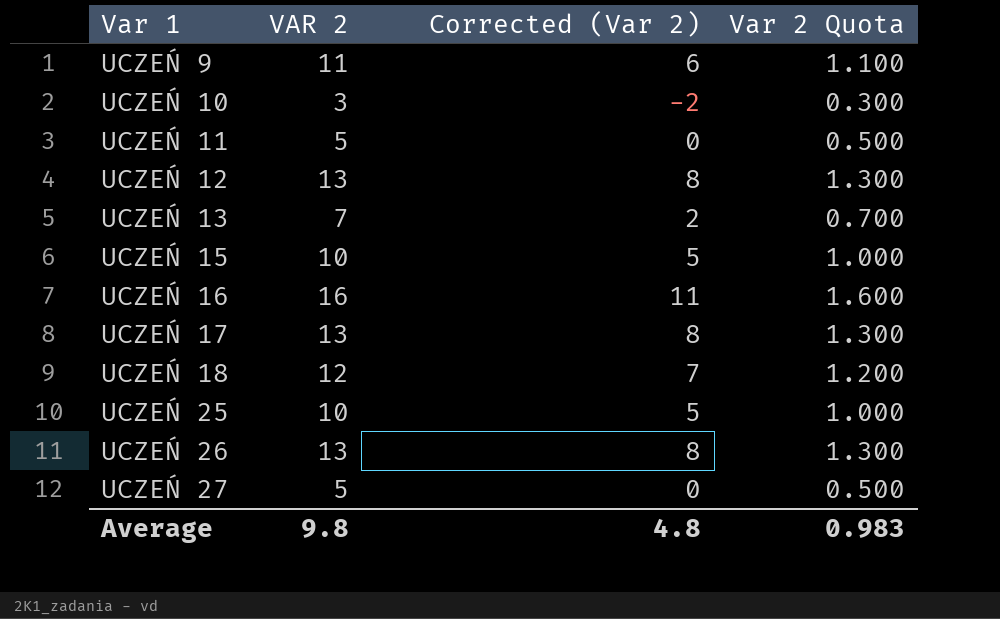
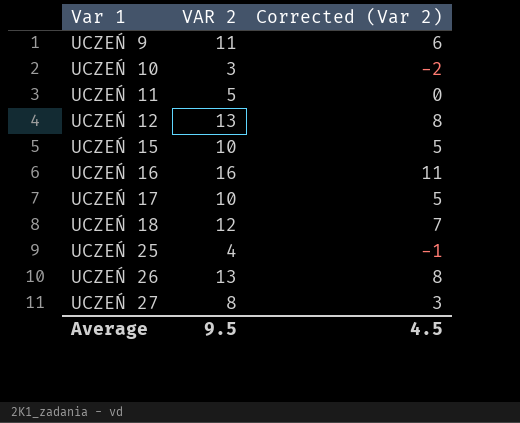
column Var 2 Quota | formula: [VAR 2] * 0.1 -> none
row UCZEŃ 13: 7 | 2 | 0.700 -> none
UCZEŃ 17 | VAR 2: 13 -> 10
UCZEŃ 17 | Corrected (Var 2): 8 -> 5
UCZEŃ 25 | VAR 2: 10 -> 4
UCZEŃ 25 | Corrected (Var 2): 5 -> -1
UCZEŃ 27 | VAR 2: 5 -> 8
UCZEŃ 27 | Corrected (Var 2): 0 -> 3
Average | VAR 2: 9.8 -> 9.5
Average | Corrected (Var 2): 4.8 -> 4.5

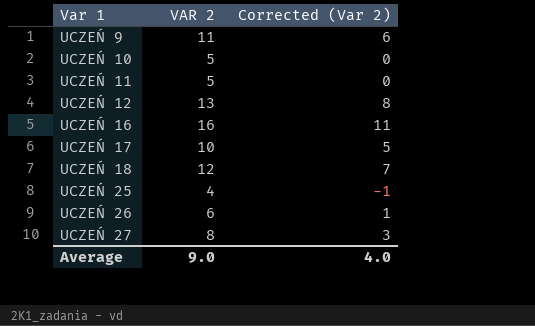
row UCZEŃ 15: 10 | 5 -> none
UCZEŃ 10 | VAR 2: 3 -> 5
UCZEŃ 10 | Corrected (Var 2): -2 -> 0
UCZEŃ 26 | VAR 2: 13 -> 6
UCZEŃ 26 | Corrected (Var 2): 8 -> 1
Average | VAR 2: 9.5 -> 9.0
Average | Corrected (Var 2): 4.5 -> 4.0

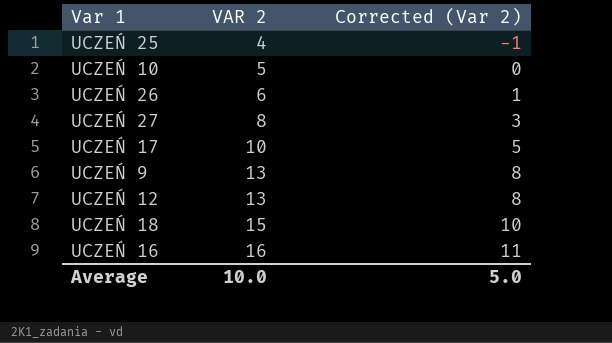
row order: Var 1 ascending -> VAR 2 ascending
row UCZEŃ 11: 5 | 0 -> none
UCZEŃ 9 | VAR 2: 11 -> 13
UCZEŃ 9 | Corrected (Var 2): 6 -> 8
UCZEŃ 18 | VAR 2: 12 -> 15
UCZEŃ 18 | Corrected (Var 2): 7 -> 10
Average | VAR 2: 9.0 -> 10.0
Average | Corrected (Var 2): 4.0 -> 5.0

